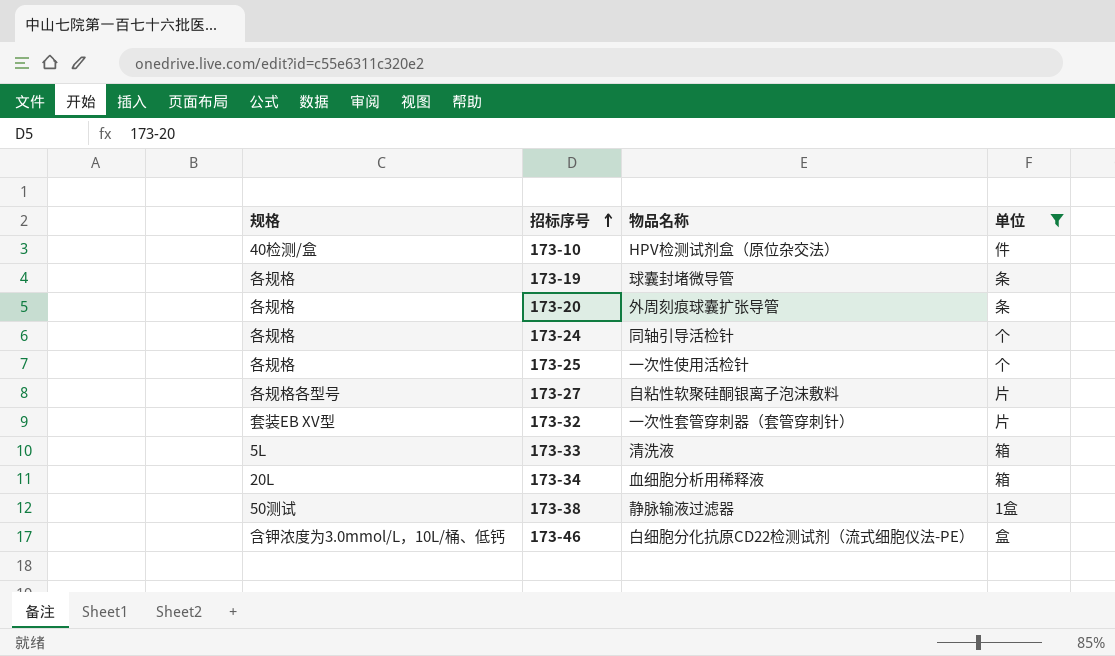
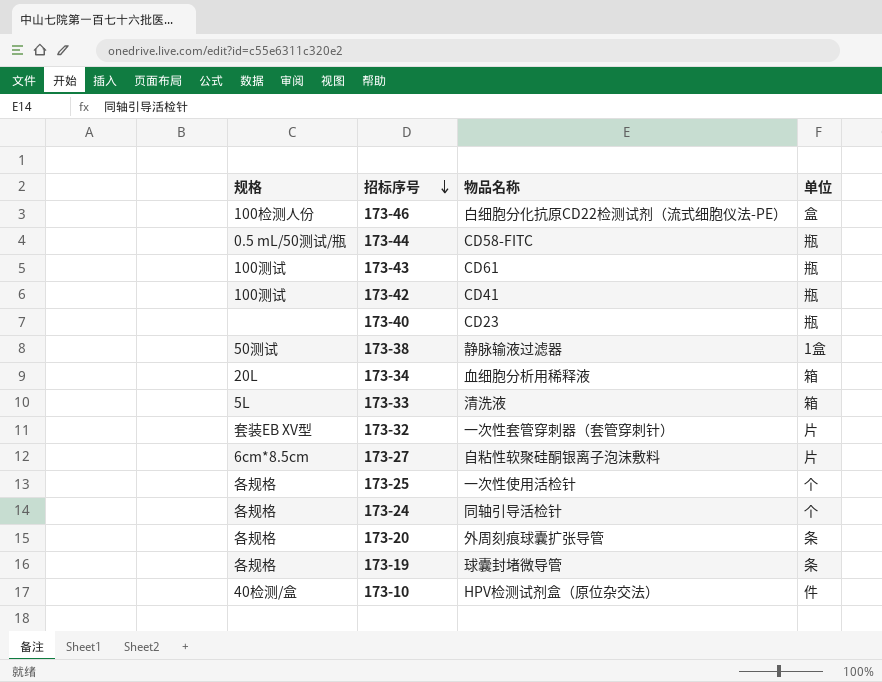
filter: 单位 != 瓶 -> none
row order: 招标序号 ascending -> 招标序号 descending
173-46 | 规格: 含钾浓度为3.0mmol/L，10L/桶、低钙 -> 100检测人份
173-27 | 规格: 各规格各型号 -> 6cm*8.5cm

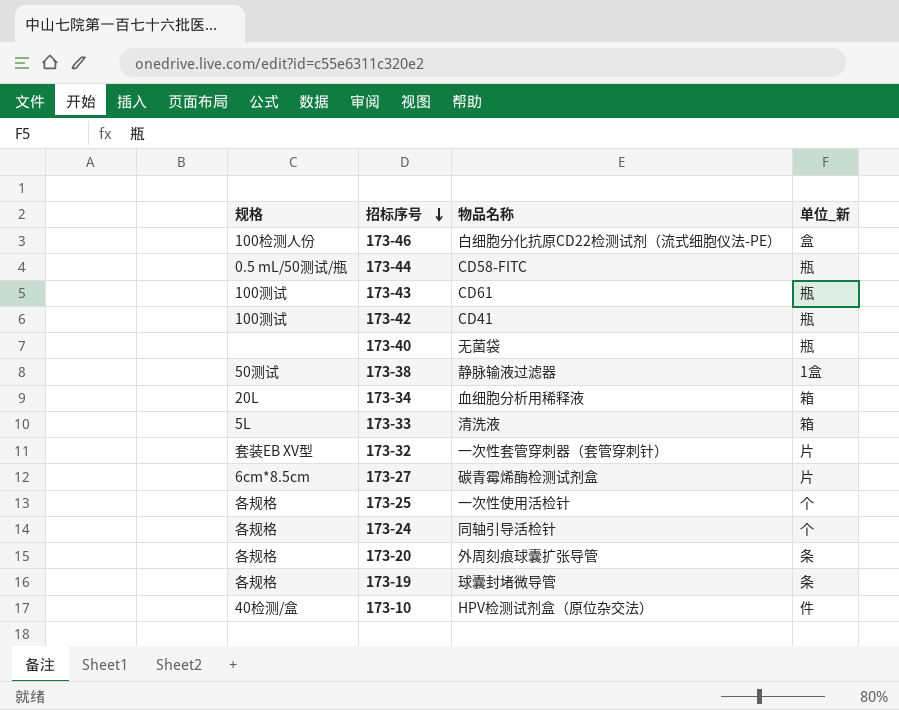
column name: 单位 -> 单位_新
173-40 | 物品名称: CD23 -> 无菌袋
173-27 | 物品名称: 自粘性软聚硅酮银离子泡沫敷料 -> 碳青霉烯酶检测试剂盒

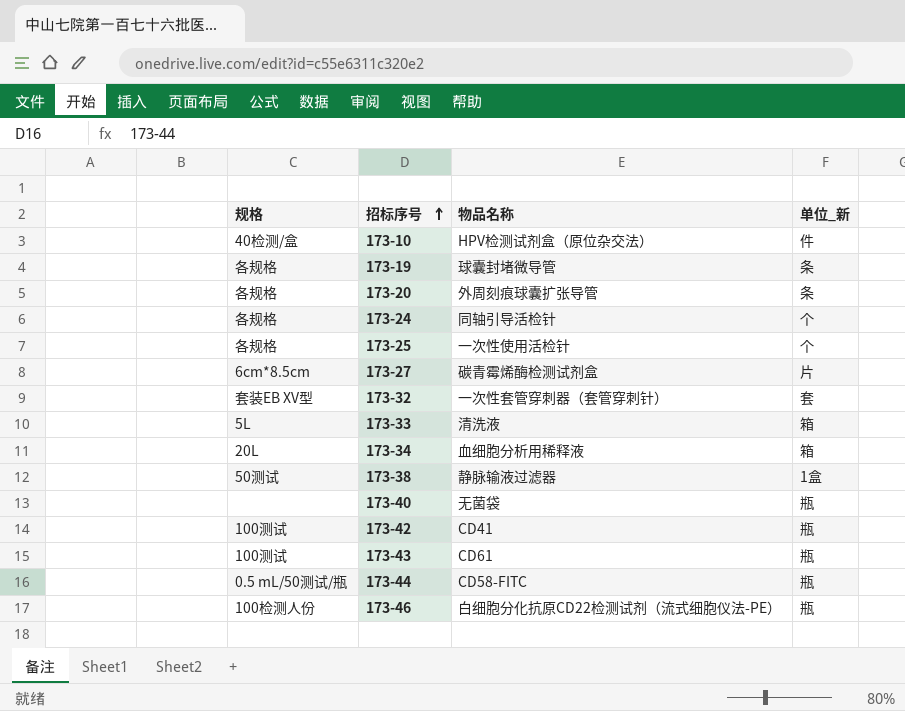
row order: 招标序号 descending -> 招标序号 ascending
173-32 | 单位_新: 片 -> 套
173-46 | 单位_新: 盒 -> 瓶

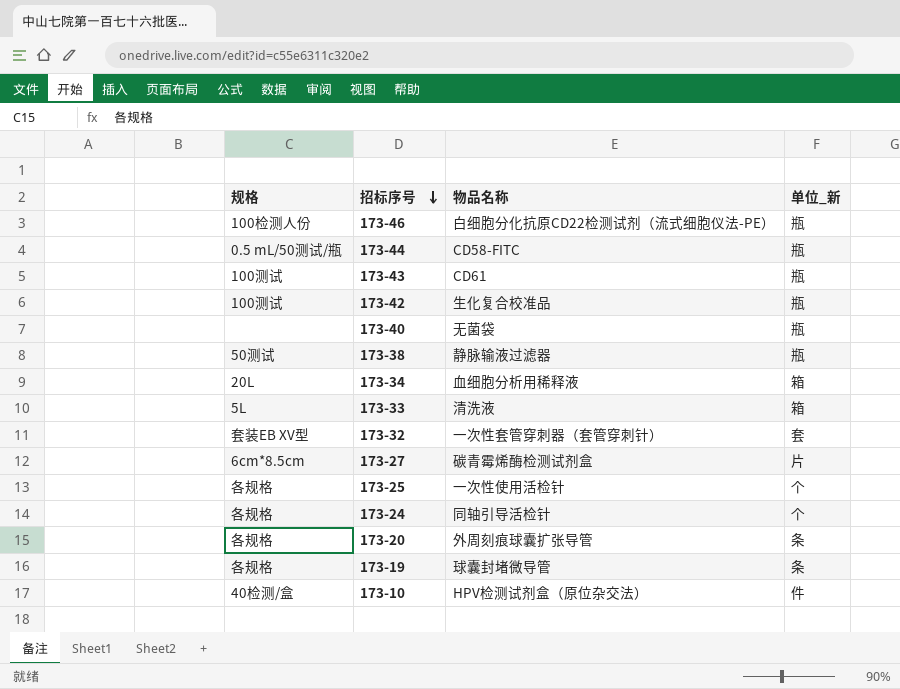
row order: 招标序号 ascending -> 招标序号 descending
173-42 | 物品名称: CD41 -> 生化复合校准品
173-38 | 单位_新: 1盒 -> 瓶

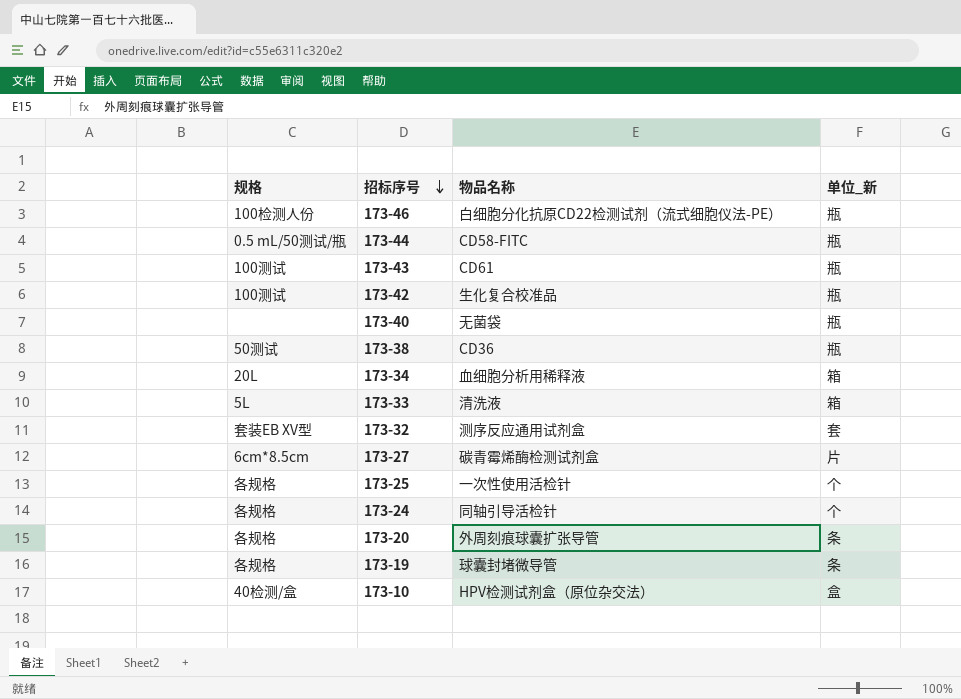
173-38 | 物品名称: 静脉输液过滤器 -> CD36
173-32 | 物品名称: 一次性套管穿刺器（套管穿刺针） -> 测序反应通用试剂盒
173-10 | 单位_新: 件 -> 盒

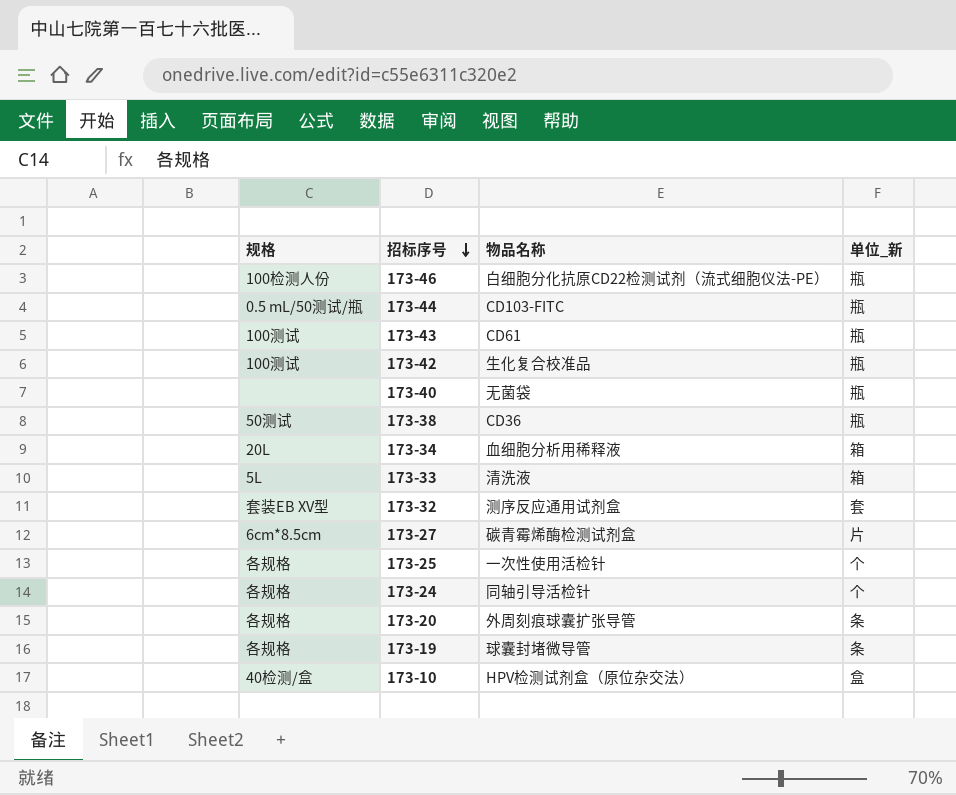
173-44 | 物品名称: CD58-FITC -> CD103-FITC

